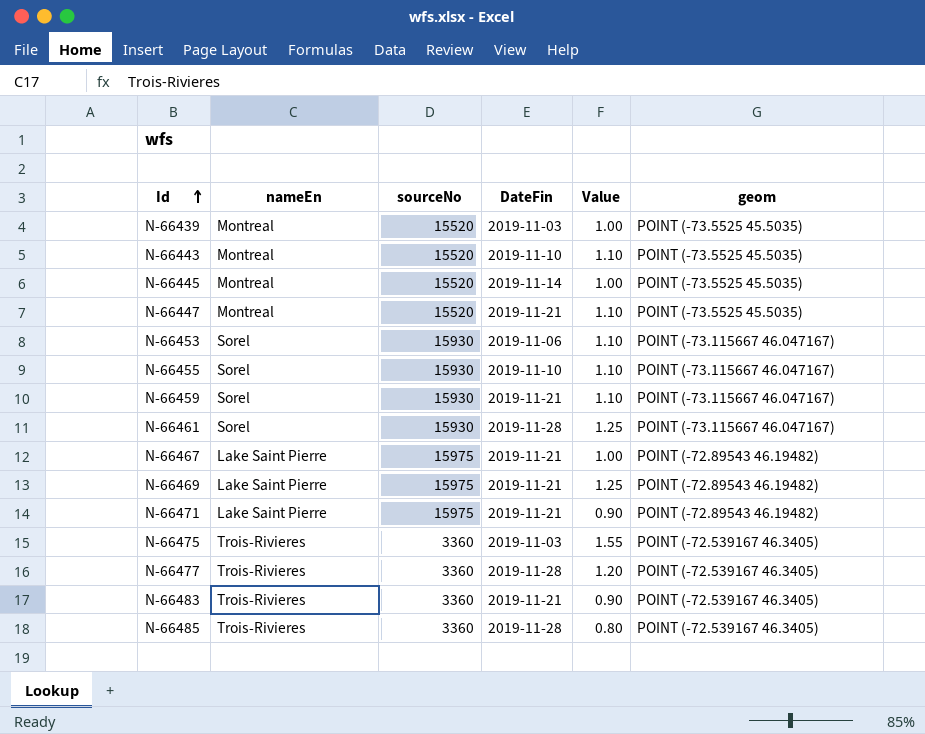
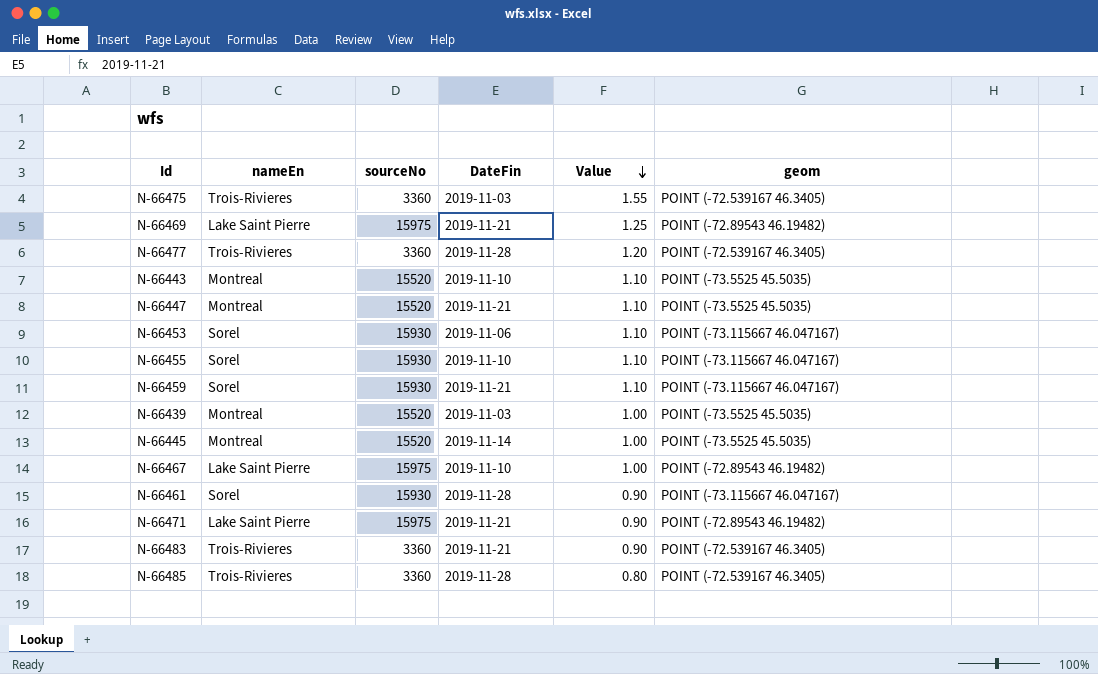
row order: Id ascending -> Value descending
N-66467 | DateFin: 2019-11-21 -> 2019-11-10
N-66461 | Value: 1.25 -> 0.90

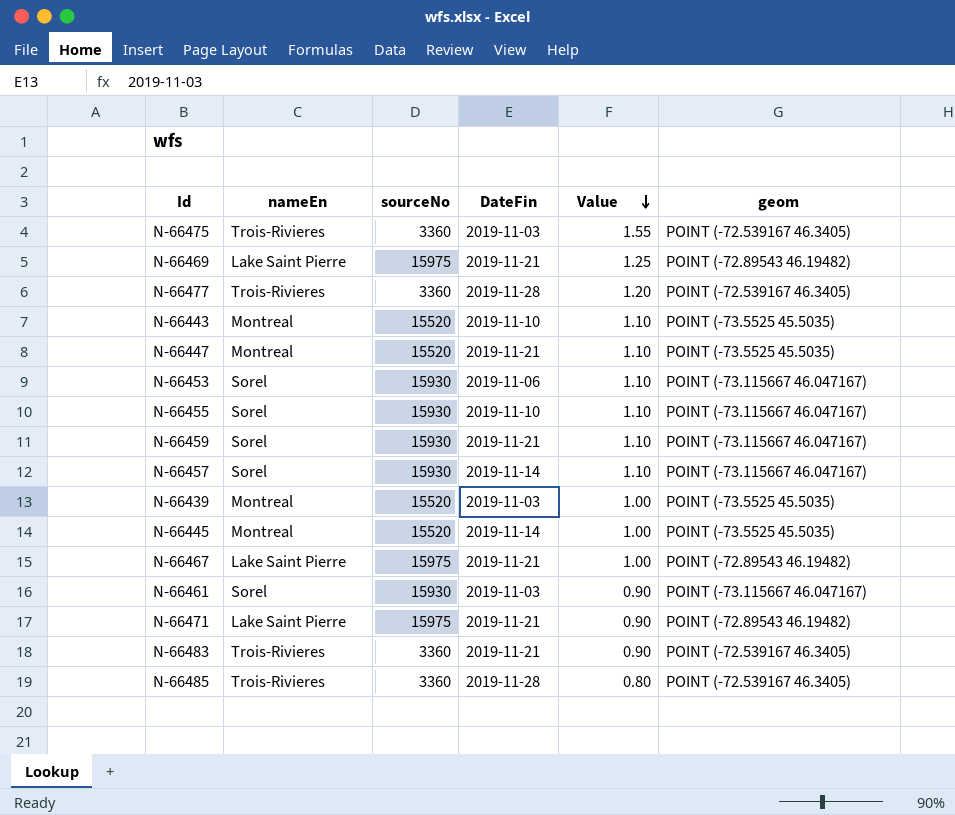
row N-66457: none -> Sorel | 15930 | 2019-11-14 | 1.10 | POINT (-73.115667 46.047167)
N-66467 | DateFin: 2019-11-10 -> 2019-11-21
N-66461 | DateFin: 2019-11-28 -> 2019-11-03

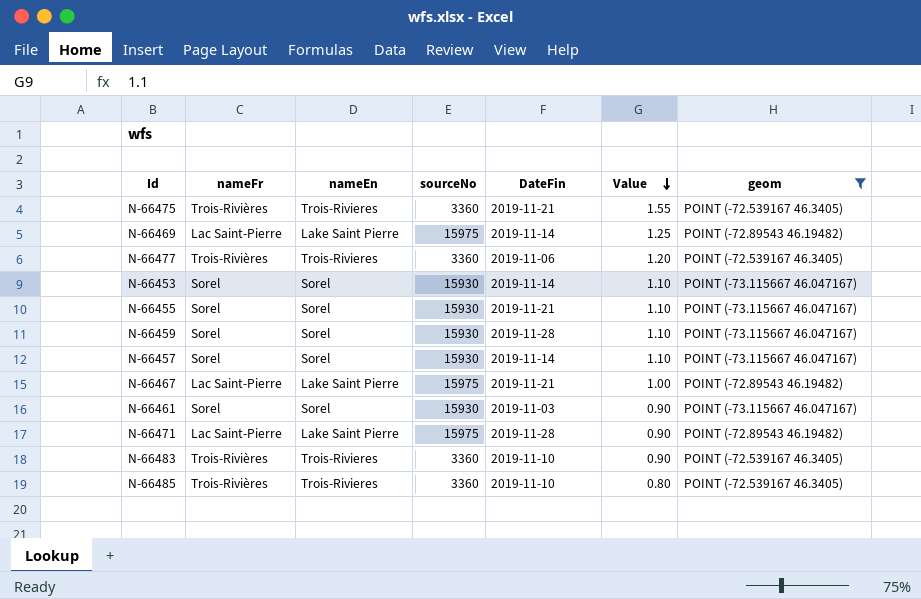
filter: none -> geom != POINT (-73.5525 45.5035)
column nameFr | position: none -> 2
N-66475 | DateFin: 2019-11-03 -> 2019-11-21
N-66469 | DateFin: 2019-11-21 -> 2019-11-14
N-66477 | DateFin: 2019-11-28 -> 2019-11-06
N-66453 | DateFin: 2019-11-06 -> 2019-11-14
N-66455 | DateFin: 2019-11-10 -> 2019-11-21
N-66459 | DateFin: 2019-11-21 -> 2019-11-28
N-66471 | DateFin: 2019-11-21 -> 2019-11-28
N-66483 | DateFin: 2019-11-21 -> 2019-11-10
N-66485 | DateFin: 2019-11-28 -> 2019-11-10

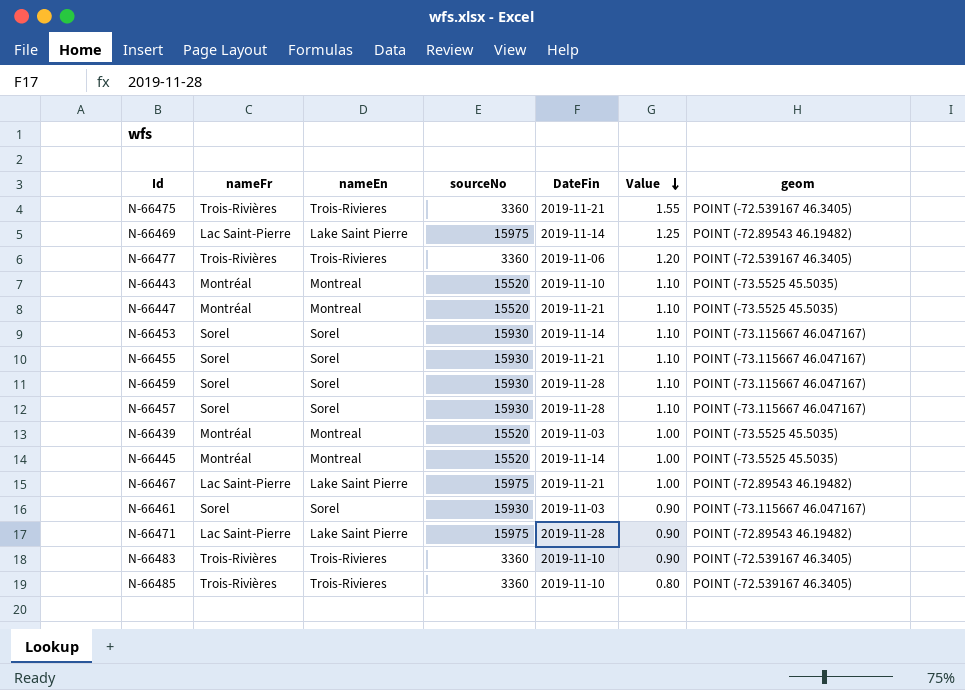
filter: geom != POINT (-73.5525 45.5035) -> none
N-66457 | DateFin: 2019-11-14 -> 2019-11-28

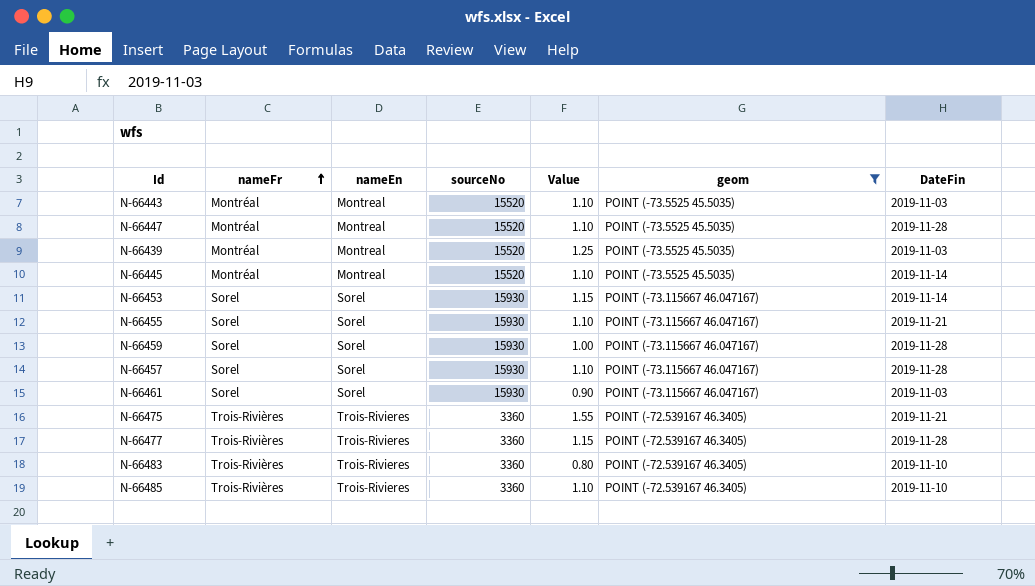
filter: none -> geom != POINT (-72.89543 46.19482)
row order: Value descending -> nameFr ascending
column DateFin | position: 5 -> 7
N-66443 | DateFin: 2019-11-10 -> 2019-11-03
N-66447 | DateFin: 2019-11-21 -> 2019-11-28
N-66439 | Value: 1.00 -> 1.25
N-66445 | Value: 1.00 -> 1.10
N-66453 | Value: 1.10 -> 1.15
N-66459 | Value: 1.10 -> 1.00
N-66477 | Value: 1.20 -> 1.15
N-66477 | DateFin: 2019-11-06 -> 2019-11-28
N-66483 | Value: 0.90 -> 0.80
N-66485 | Value: 0.80 -> 1.10

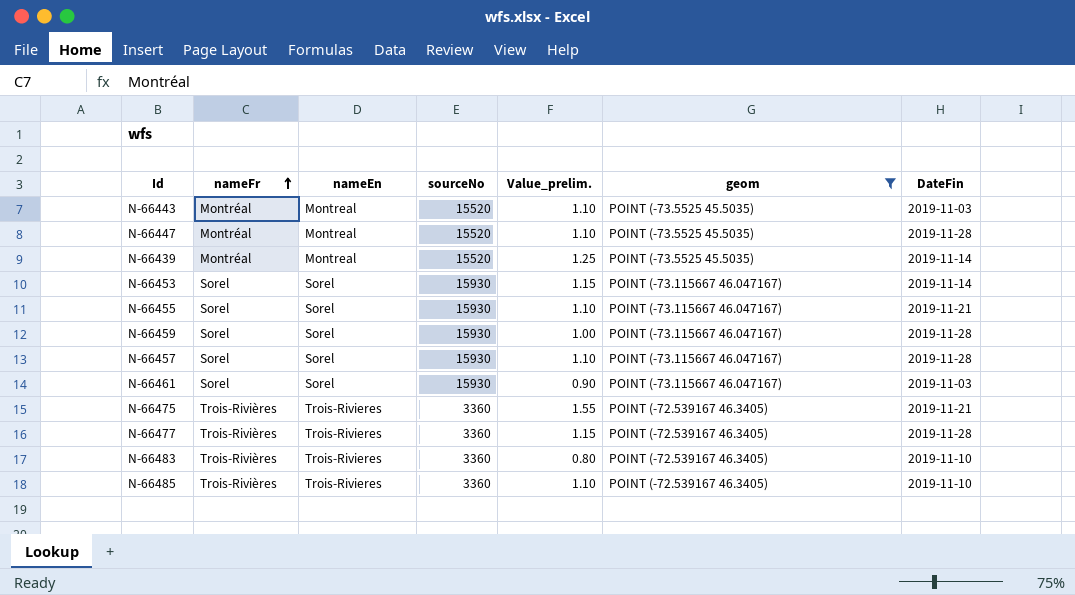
column name: Value -> Value_prelim.
row N-66445: Montréal | Montreal | 15520 | 1.10 | POINT (-73.5525 45.5035) | 2019-11-14 -> none
N-66439 | DateFin: 2019-11-03 -> 2019-11-14

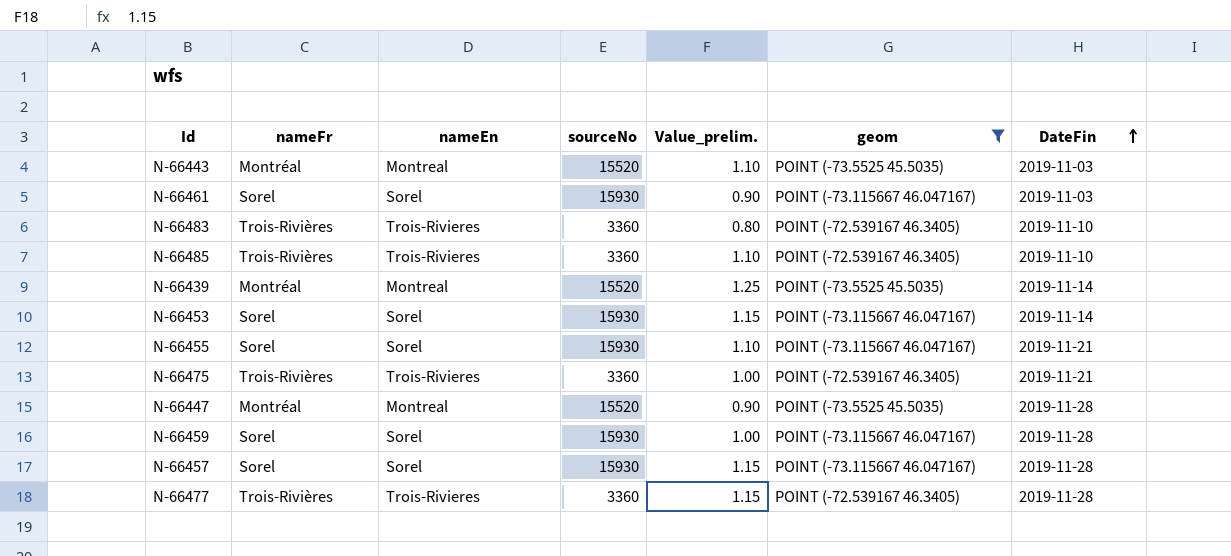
row order: nameFr ascending -> DateFin ascending
N-66475 | Value_prelim.: 1.55 -> 1.00
N-66447 | Value_prelim.: 1.10 -> 0.90
N-66457 | Value_prelim.: 1.10 -> 1.15

